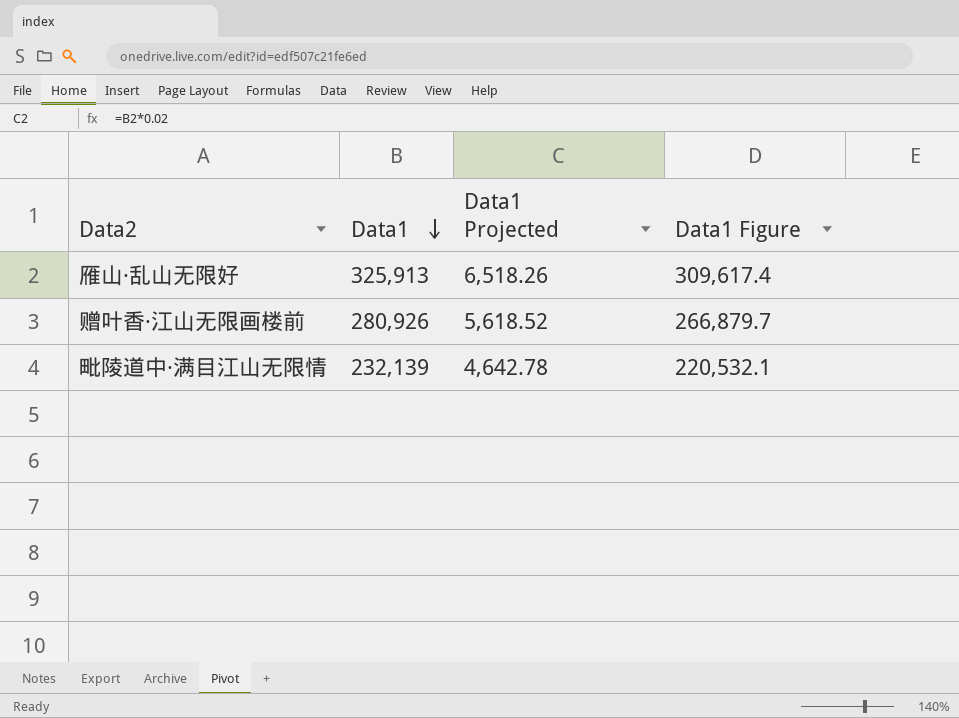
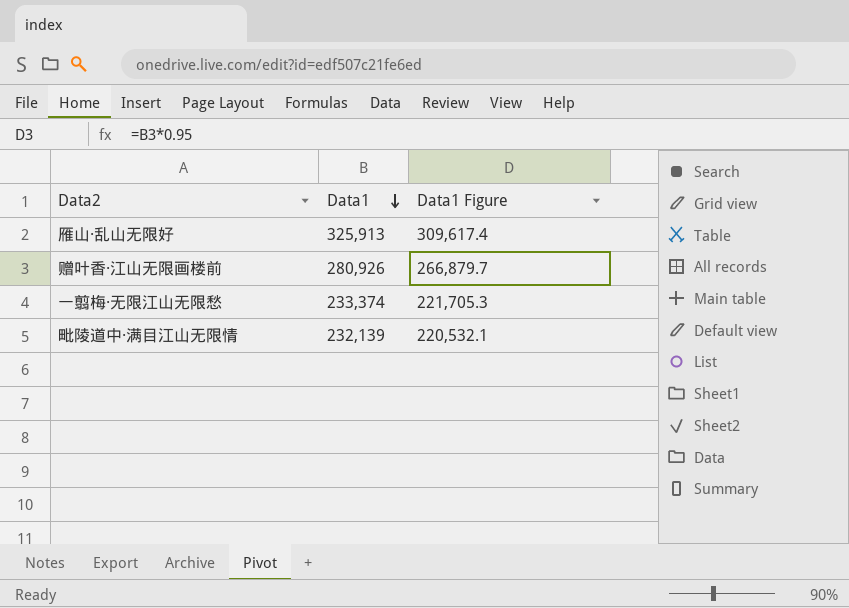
column Data1 Projected | formula: [Data1] * 0.02 -> none
row 一翦梅·无限江山无限愁: none -> 233,374 | 221,705.3

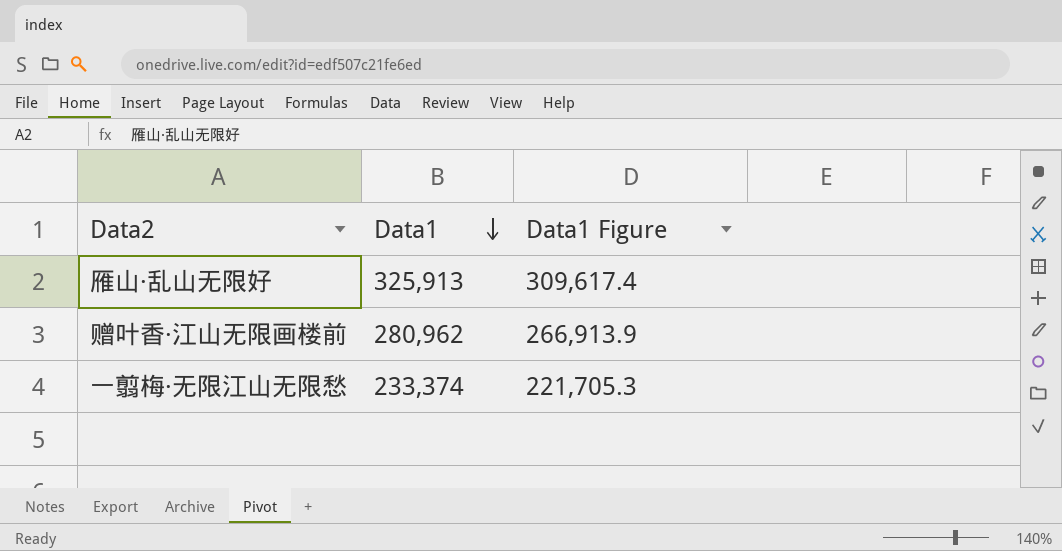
row 毗陵道中·满目江山无限情: 232,139 | 220,532.1 -> none
赠叶香·江山无限画楼前 | Data1: 280,926 -> 280,962
赠叶香·江山无限画楼前 | Data1 Figure: 266,879.7 -> 266,913.9

